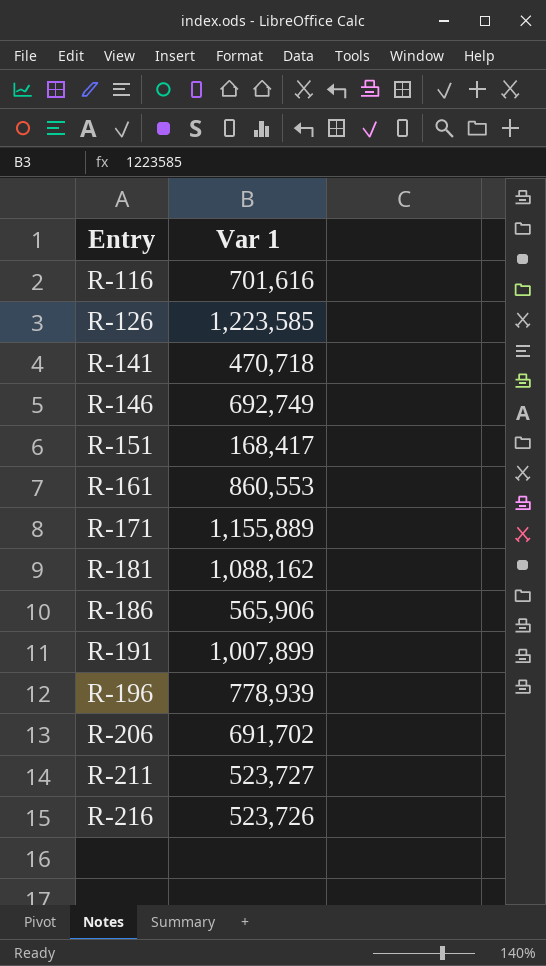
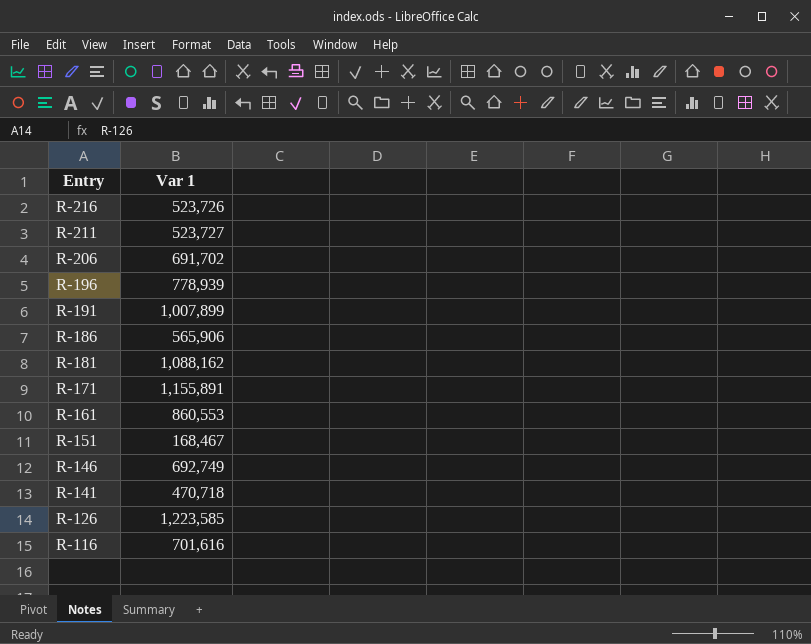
row order: Entry ascending -> Entry descending
R-171 | Var 1: 1,155,889 -> 1,155,891
R-151 | Var 1: 168,417 -> 168,467

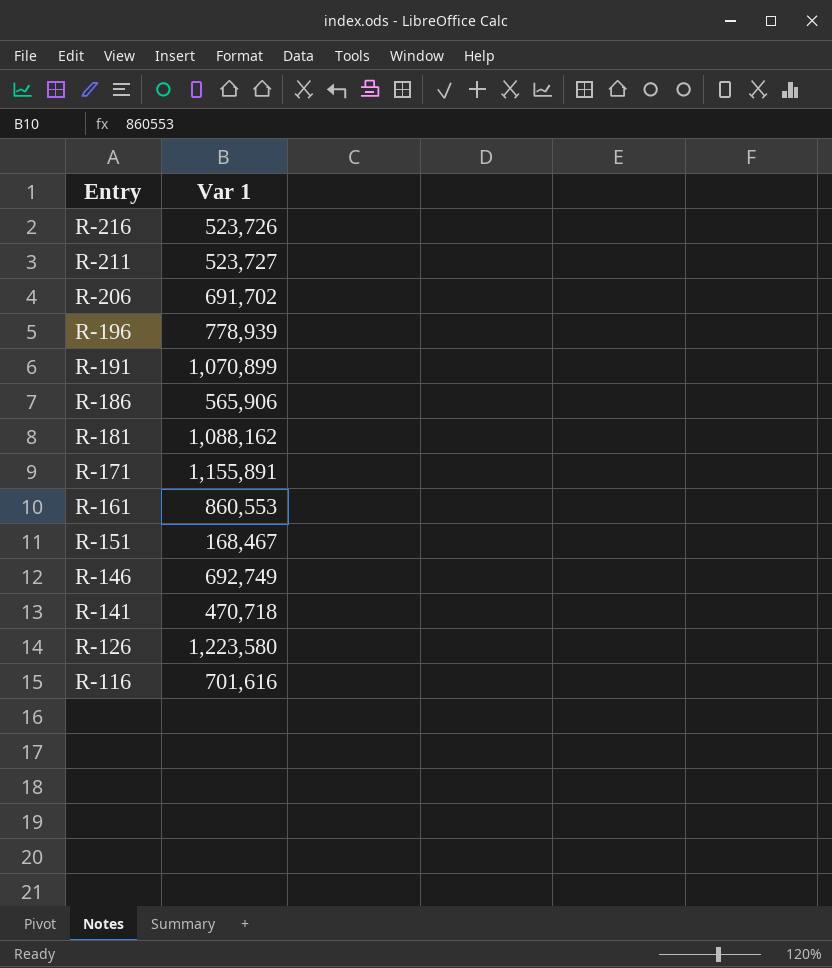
R-191 | Var 1: 1,007,899 -> 1,070,899
R-126 | Var 1: 1,223,585 -> 1,223,580

